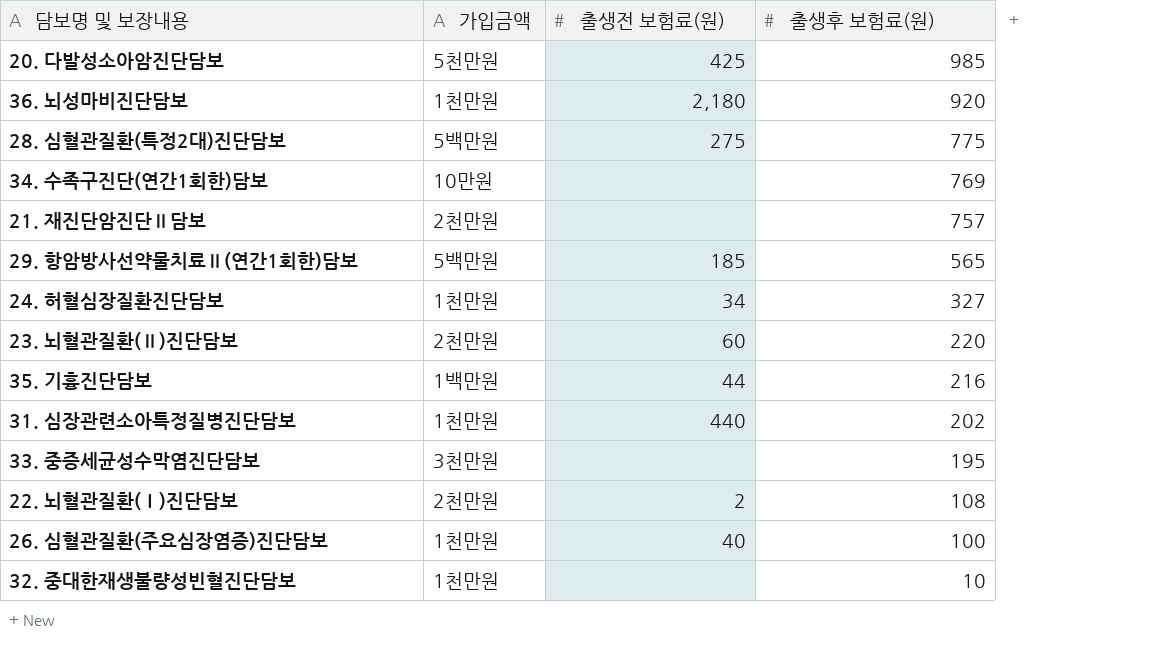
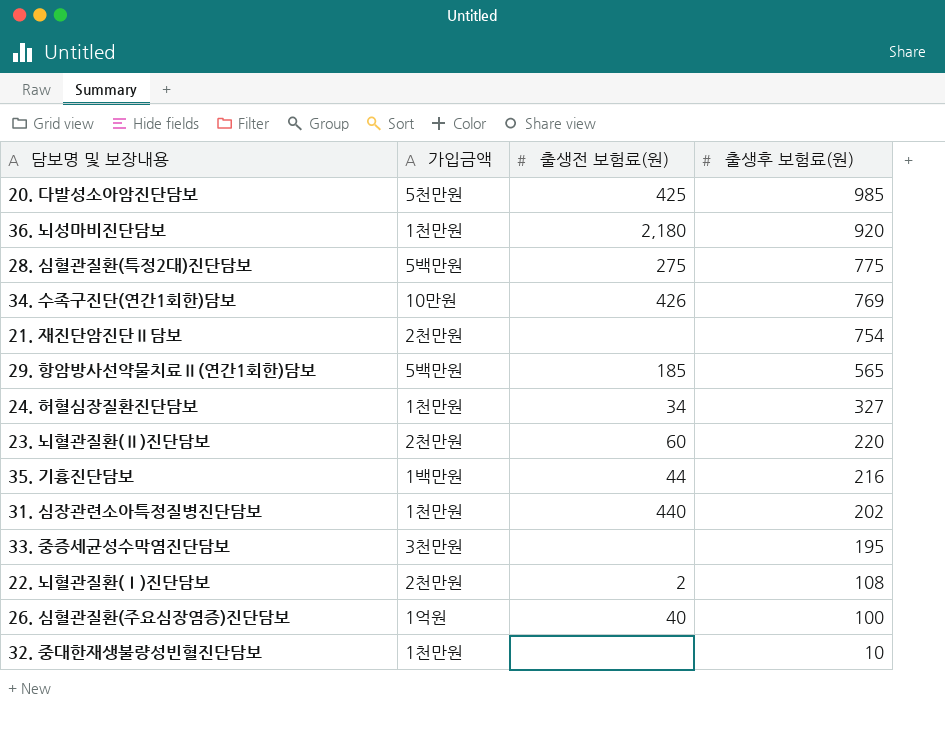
34. 수족구진단(연간1회한)담보 | 출생전 보험료(원): none -> 426
21. 재진단암진단Ⅱ담보 | 출생후 보험료(원): 757 -> 754
26. 심혈관질환(주요심장염증)진단담보 | 가입금액: 1천만원 -> 1억원

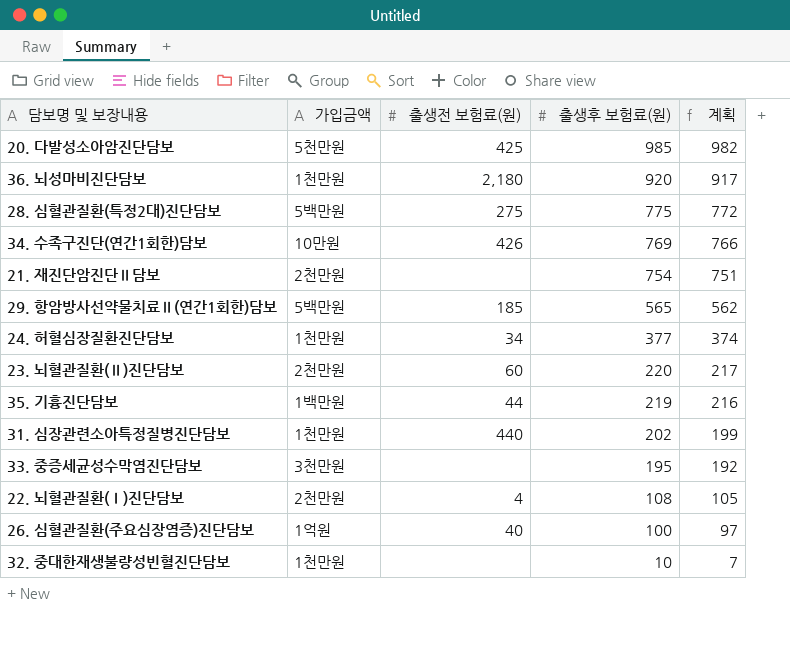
column 계획 | formula: none -> [출생후 보험료(원)] - 3
24. 허혈심장질환진단담보 | 출생후 보험료(원): 327 -> 377
35. 기흉진단담보 | 출생후 보험료(원): 216 -> 219
22. 뇌혈관질환(Ⅰ)진단담보 | 출생전 보험료(원): 2 -> 4

